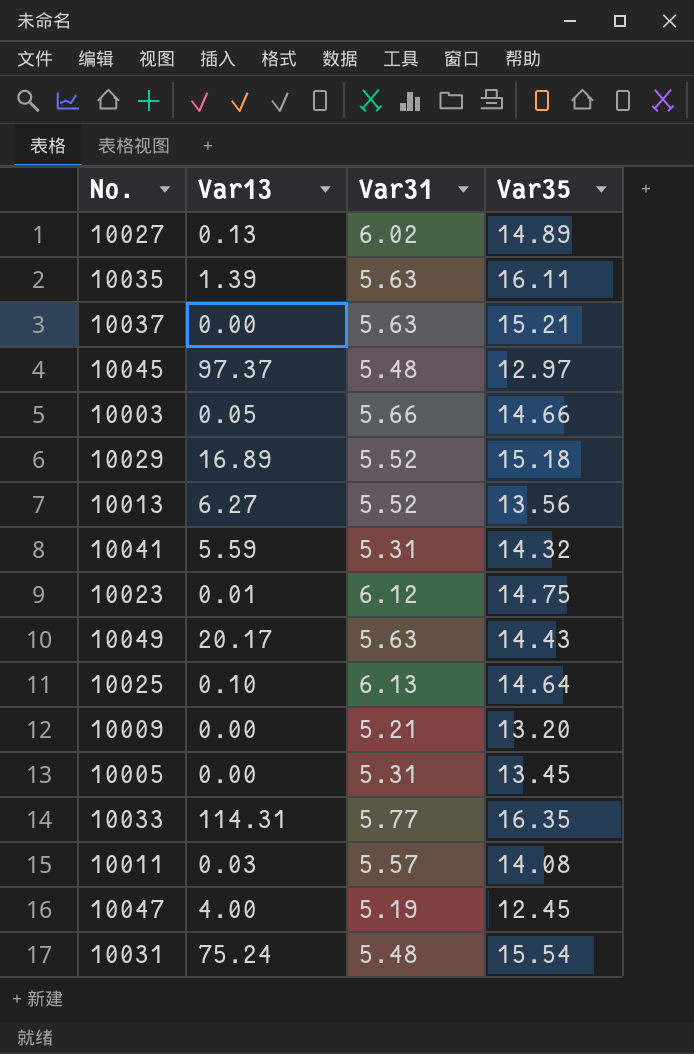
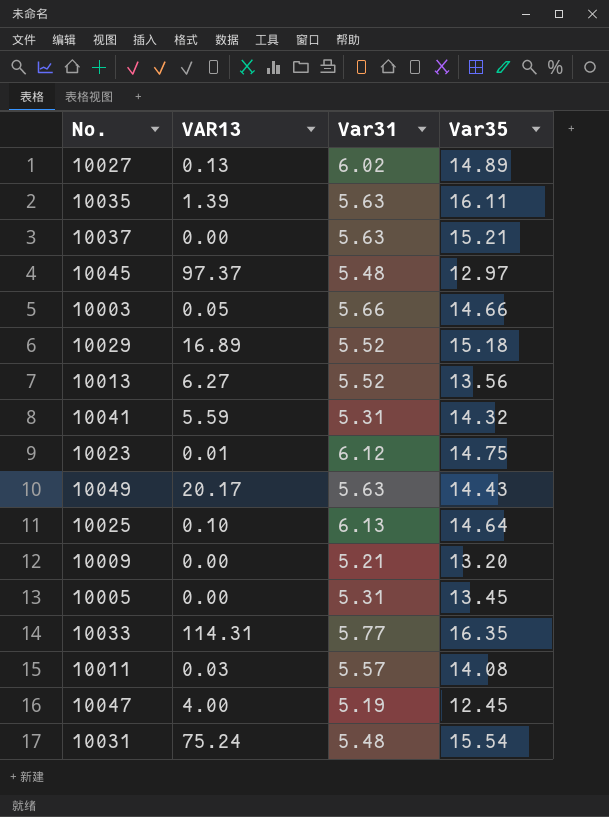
column name: Var13 -> VAR13

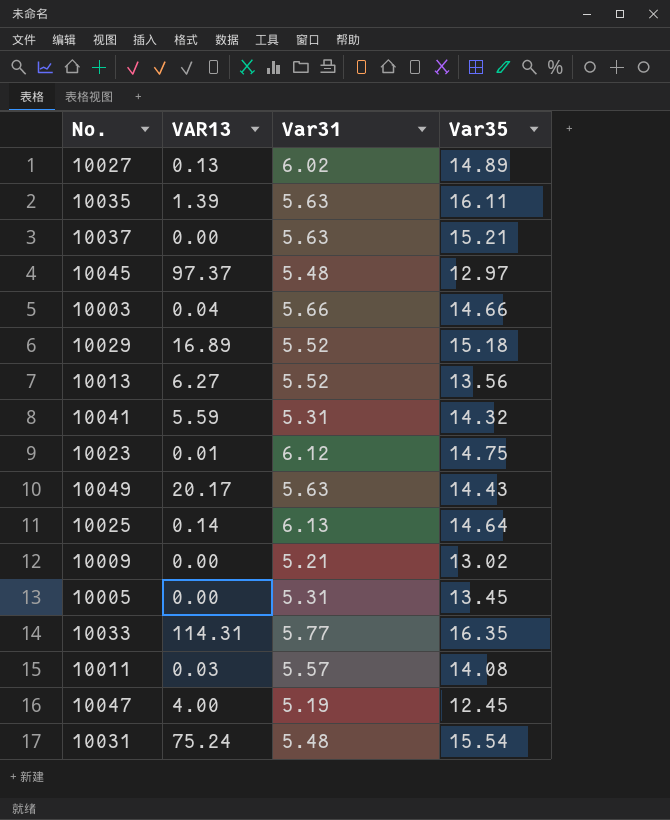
10003 | VAR13: 0.05 -> 0.04
10025 | VAR13: 0.10 -> 0.14
10009 | Var35: 13.20 -> 13.02

